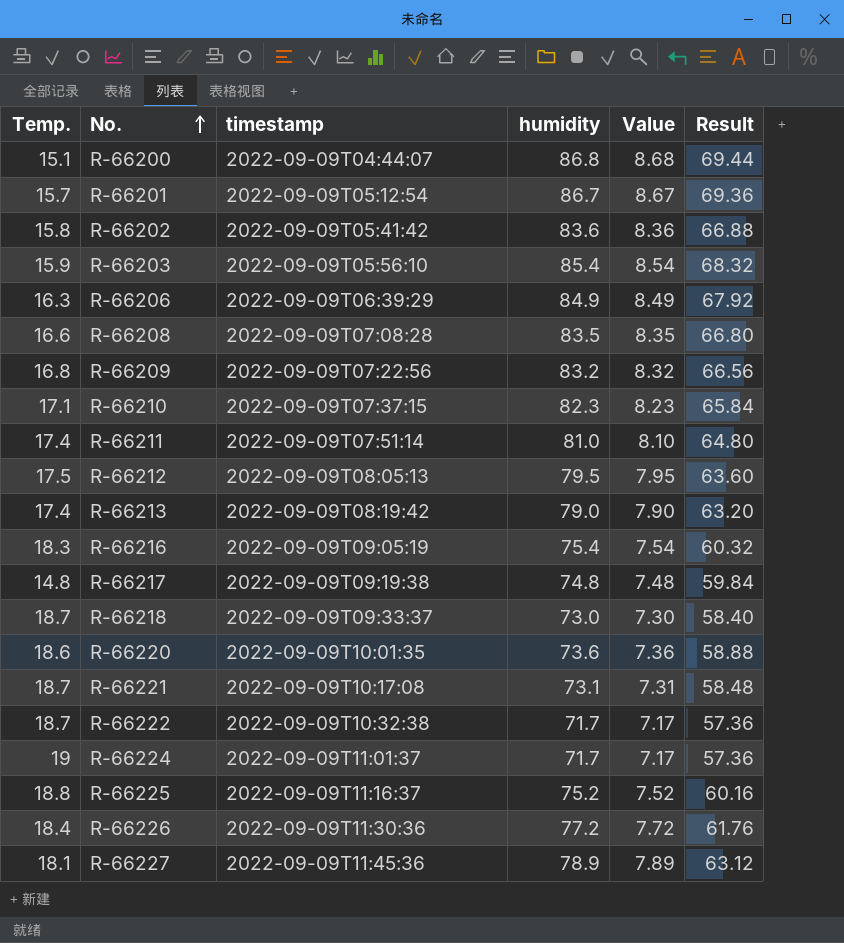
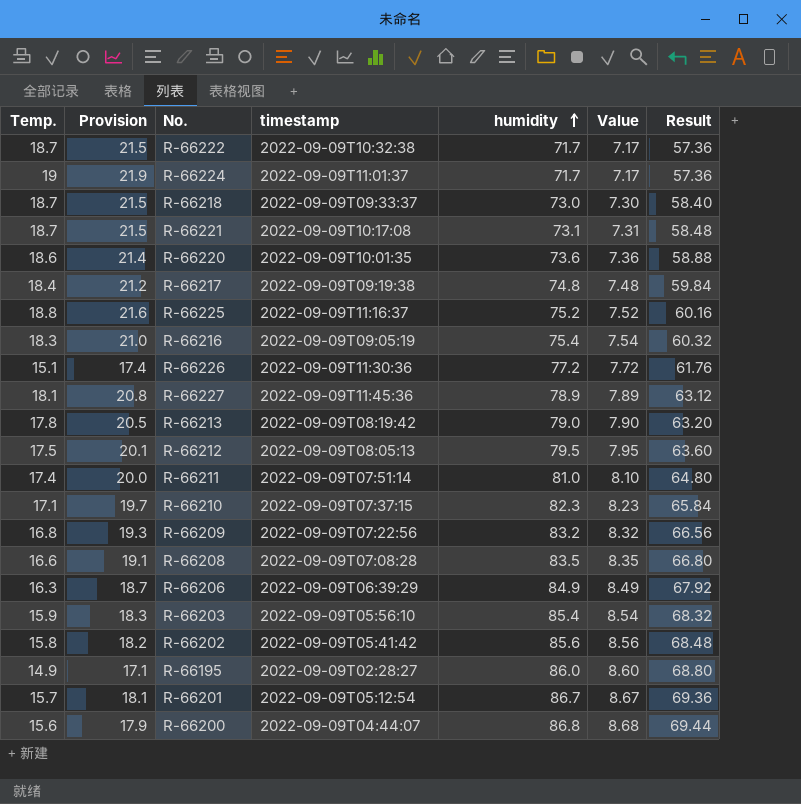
row order: No. ascending -> humidity ascending
column Provision | formula: none -> [Temp.] * 1.15
R-66217 | Temp.: 14.8 -> 18.4
R-66226 | Temp.: 18.4 -> 15.1
R-66213 | Temp.: 17.4 -> 17.8
R-66202 | humidity: 83.6 -> 85.6
R-66202 | Value: 8.36 -> 8.56
R-66202 | Result: 66.88 -> 68.48
row R-66195: none -> 14.9 | 17.1 | 2022-09-09T02:28:27 | 86.0 | 8.60 | 68.80
R-66200 | Temp.: 15.1 -> 15.6

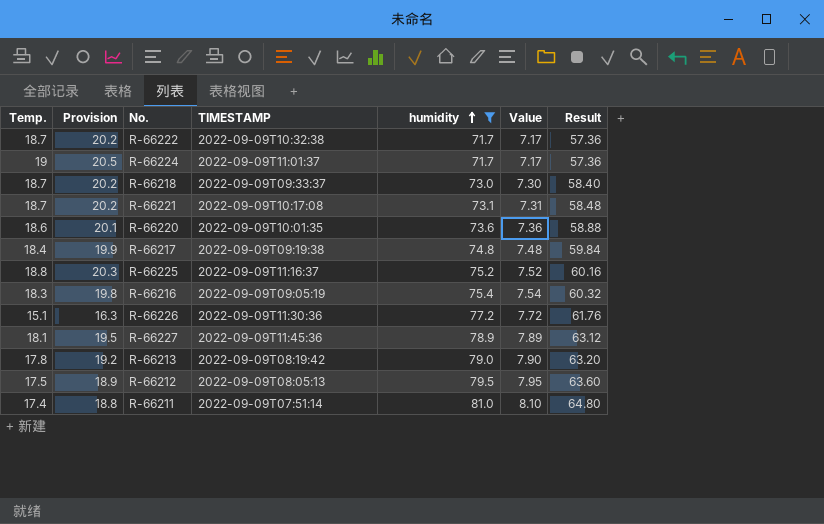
filter: none -> humidity <= 81.0
column Provision | formula: [Temp.] * 1.15 -> [Temp.] * 1.08
column name: timestamp -> TIMESTAMP

